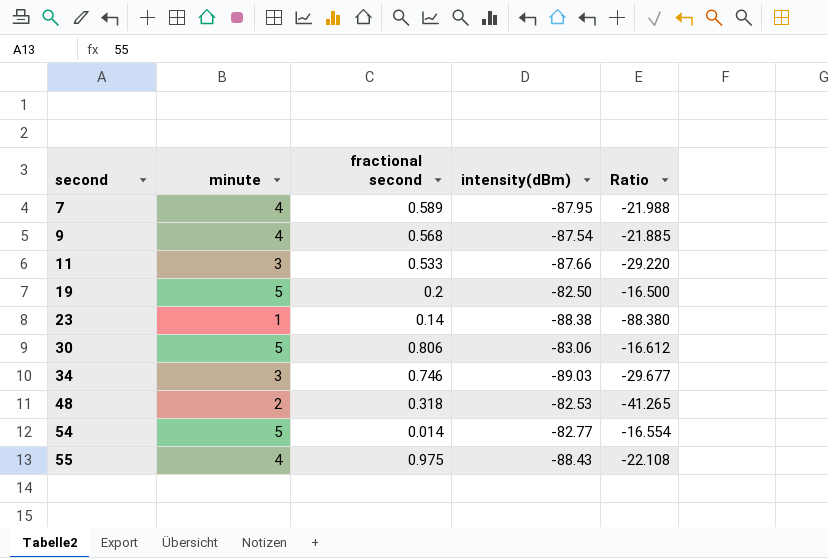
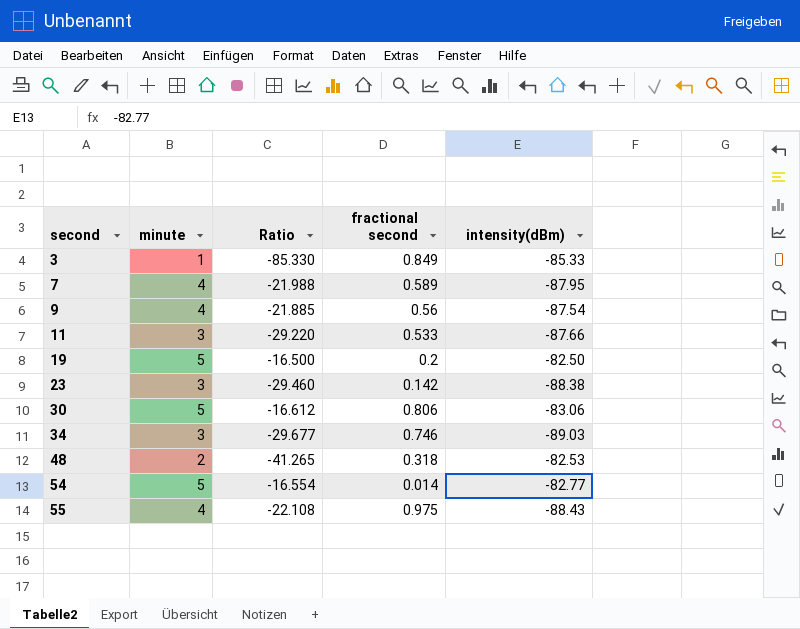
column Ratio | position: 5 -> 3
row 3: none -> 1 | -85.330 | 0.849 | -85.33
9 | fractional second: 0.568 -> 0.56
23 | minute: 1 -> 3
23 | Ratio: -88.380 -> -29.460
23 | fractional second: 0.14 -> 0.142

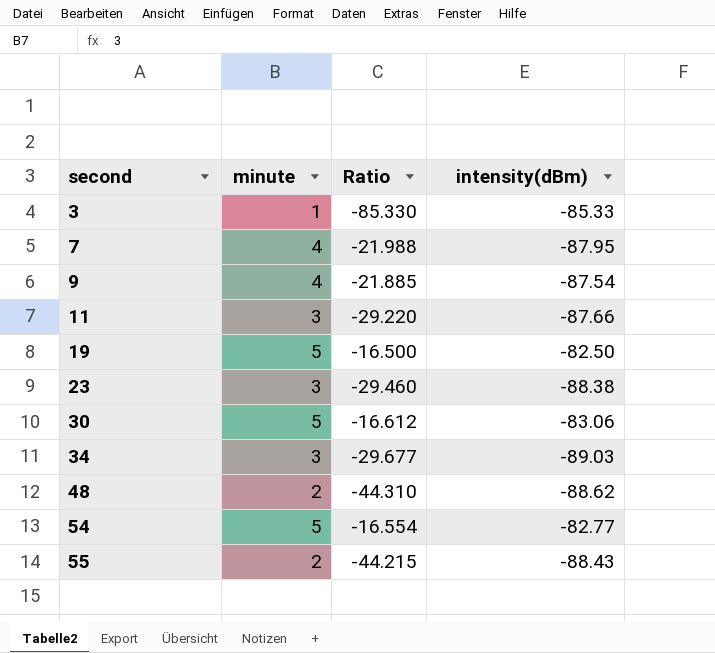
column fractional second | position: 4 -> none
48 | Ratio: -41.265 -> -44.310
48 | intensity(dBm): -82.53 -> -88.62
55 | minute: 4 -> 2
55 | Ratio: -22.108 -> -44.215

